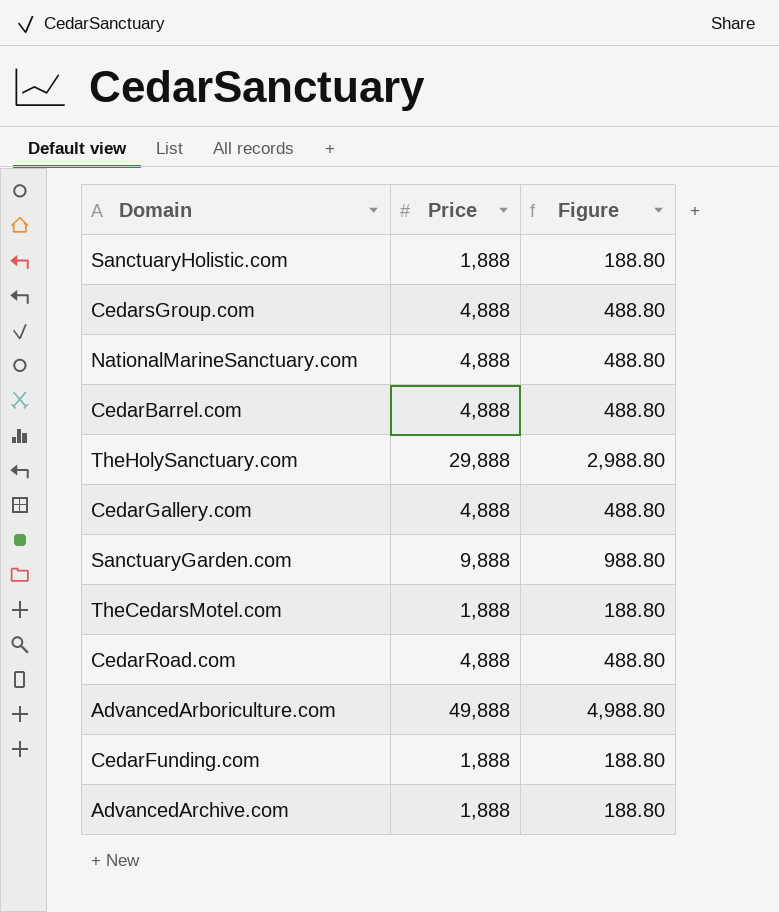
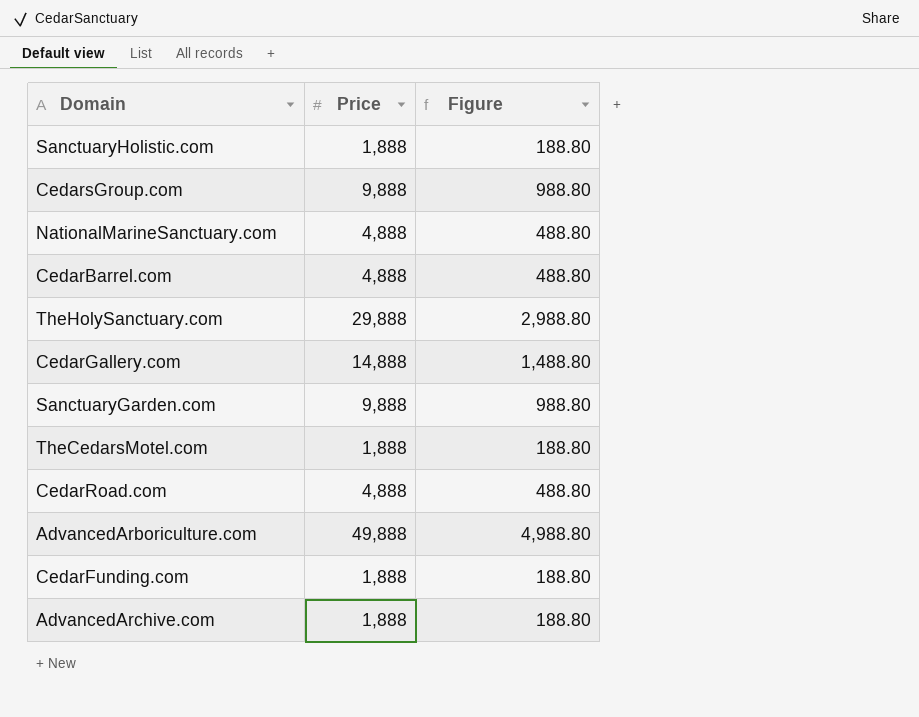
CedarsGroup.com | Price: 4,888 -> 9,888
CedarsGroup.com | Figure: 488.80 -> 988.80
CedarGallery.com | Price: 4,888 -> 14,888
CedarGallery.com | Figure: 488.80 -> 1,488.80

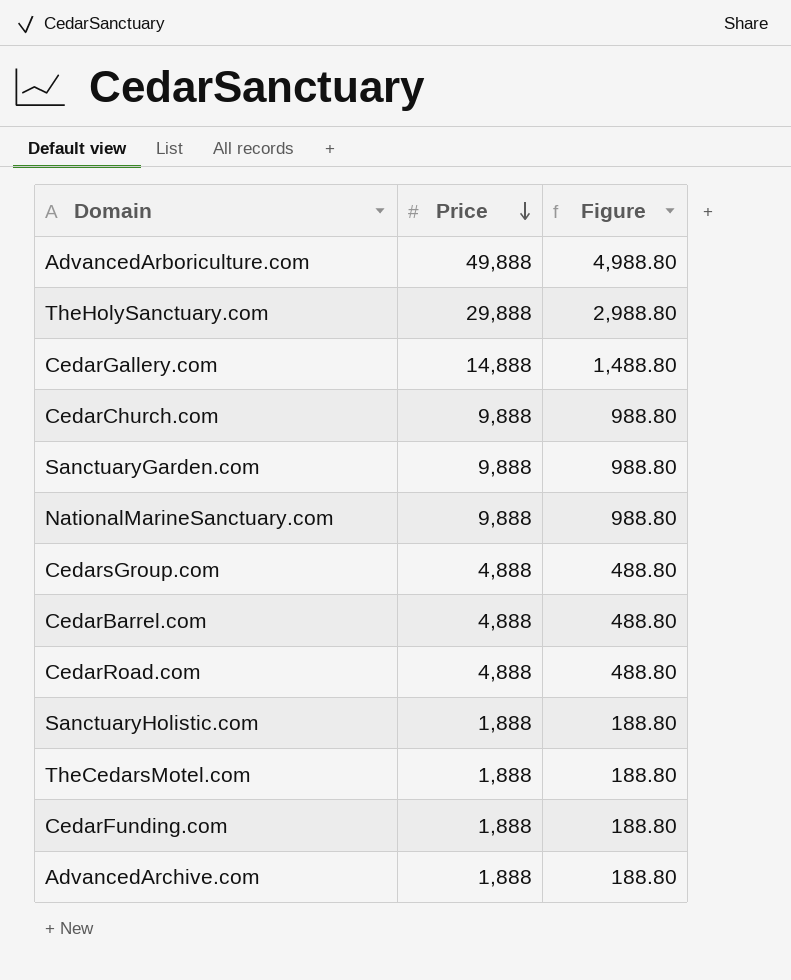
row order: none -> Price descending
row CedarChurch.com: none -> 9,888 | 988.80
NationalMarineSanctuary.com | Price: 4,888 -> 9,888
NationalMarineSanctuary.com | Figure: 488.80 -> 988.80
CedarsGroup.com | Price: 9,888 -> 4,888
CedarsGroup.com | Figure: 988.80 -> 488.80

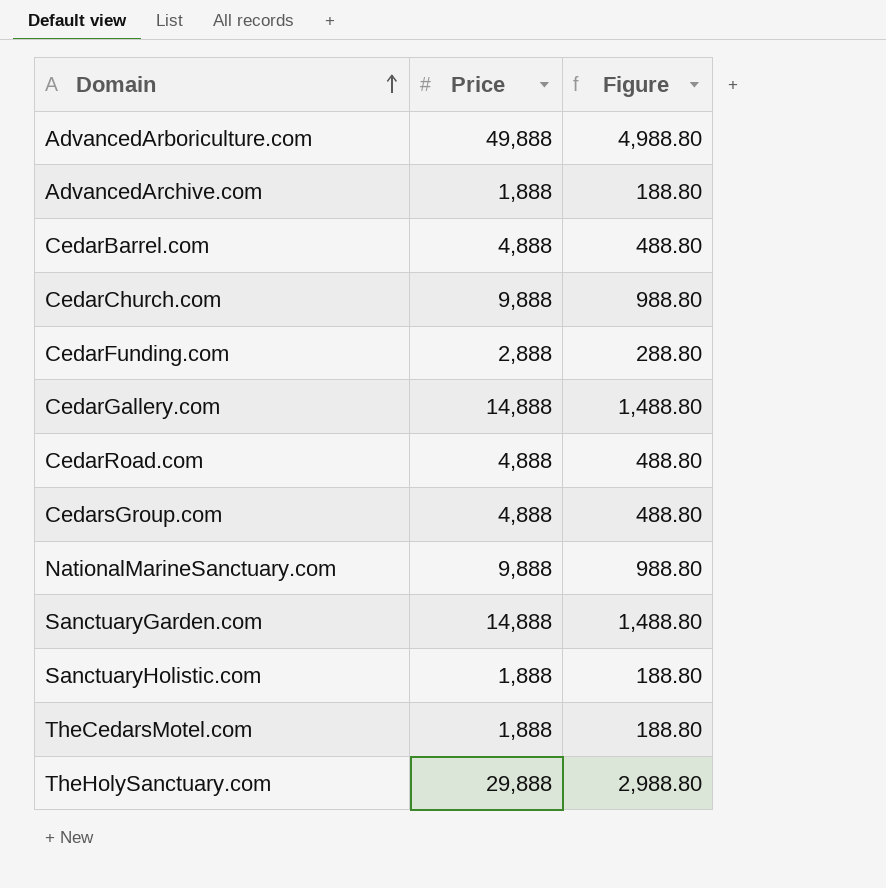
row order: Price descending -> Domain ascending
CedarFunding.com | Price: 1,888 -> 2,888
CedarFunding.com | Figure: 188.80 -> 288.80
SanctuaryGarden.com | Price: 9,888 -> 14,888
SanctuaryGarden.com | Figure: 988.80 -> 1,488.80

